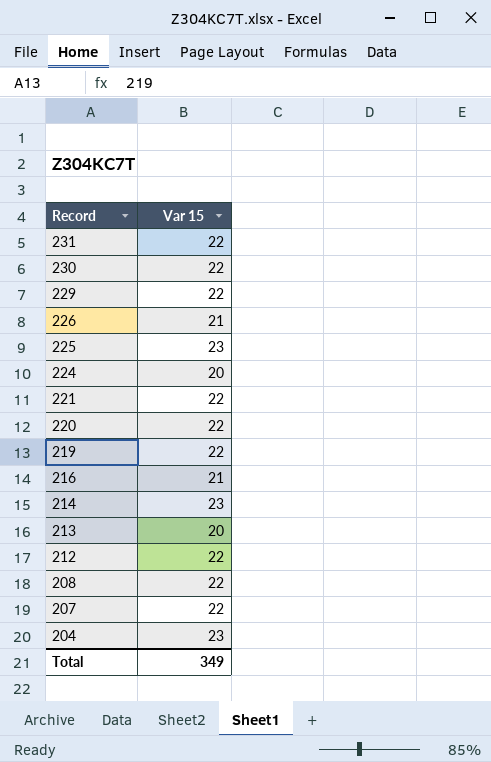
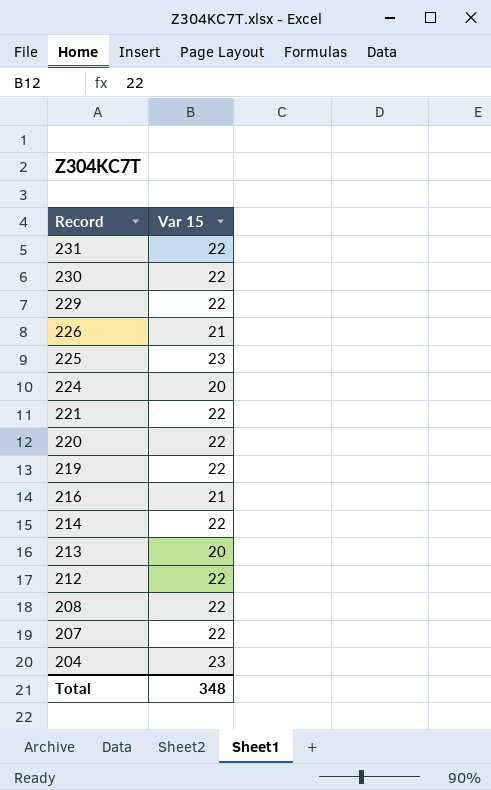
214 | Var 15: 23 -> 22
Total | Var 15: 349 -> 348

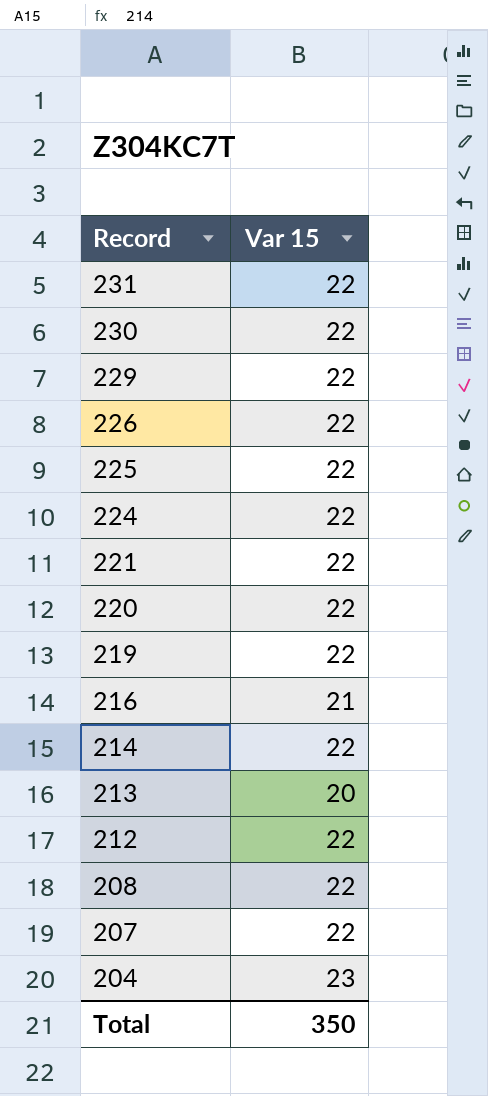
226 | Var 15: 21 -> 22
225 | Var 15: 23 -> 22
224 | Var 15: 20 -> 22
Total | Var 15: 348 -> 350

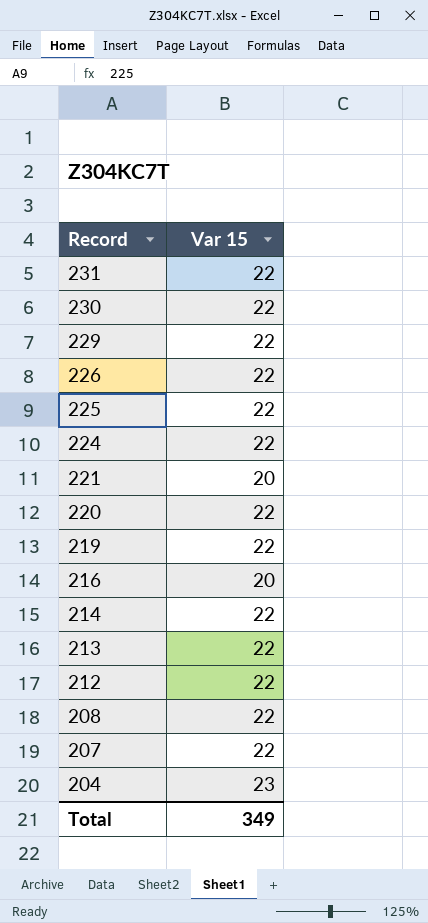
221 | Var 15: 22 -> 20
216 | Var 15: 21 -> 20
213 | Var 15: 20 -> 22
Total | Var 15: 350 -> 349

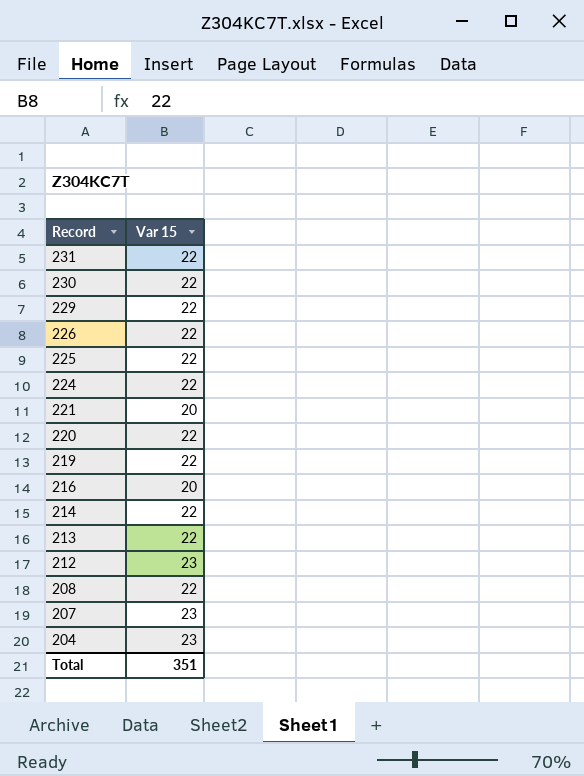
212 | Var 15: 22 -> 23
207 | Var 15: 22 -> 23
Total | Var 15: 349 -> 351

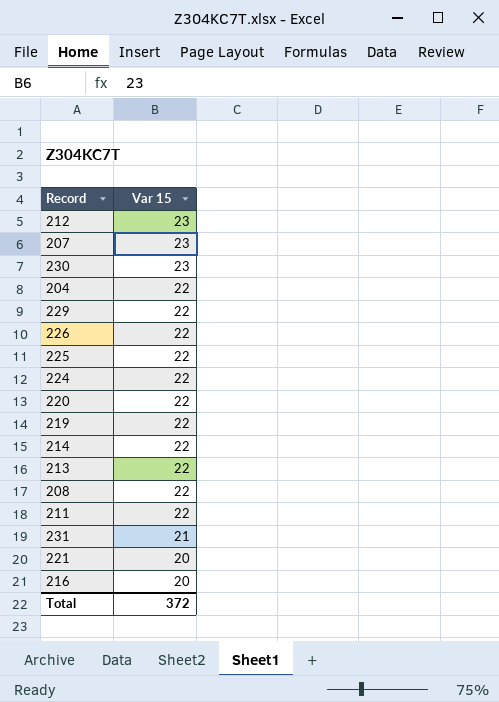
row order: Record descending -> Var 15 descending
230 | Var 15: 22 -> 23
204 | Var 15: 23 -> 22
row 211: none -> 22
231 | Var 15: 22 -> 21
Total | Var 15: 351 -> 372

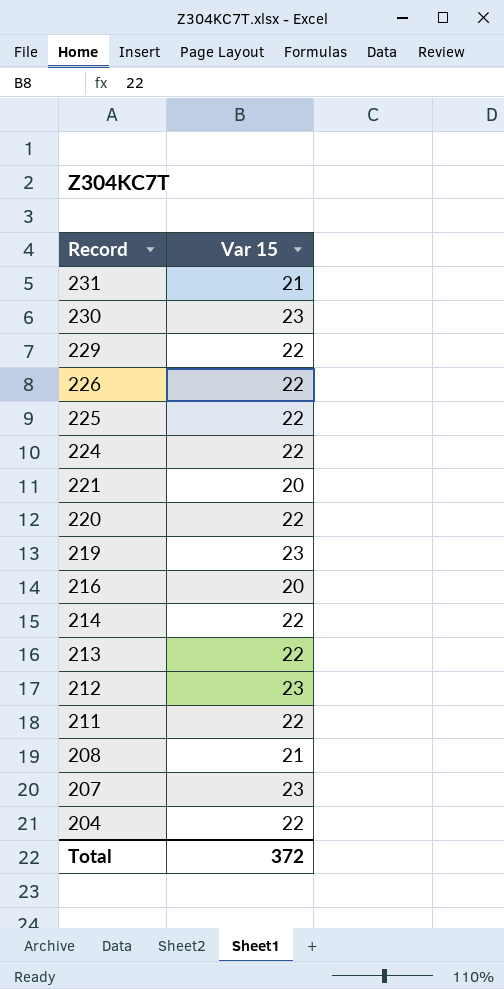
row order: Var 15 descending -> Record descending
219 | Var 15: 22 -> 23
208 | Var 15: 22 -> 21

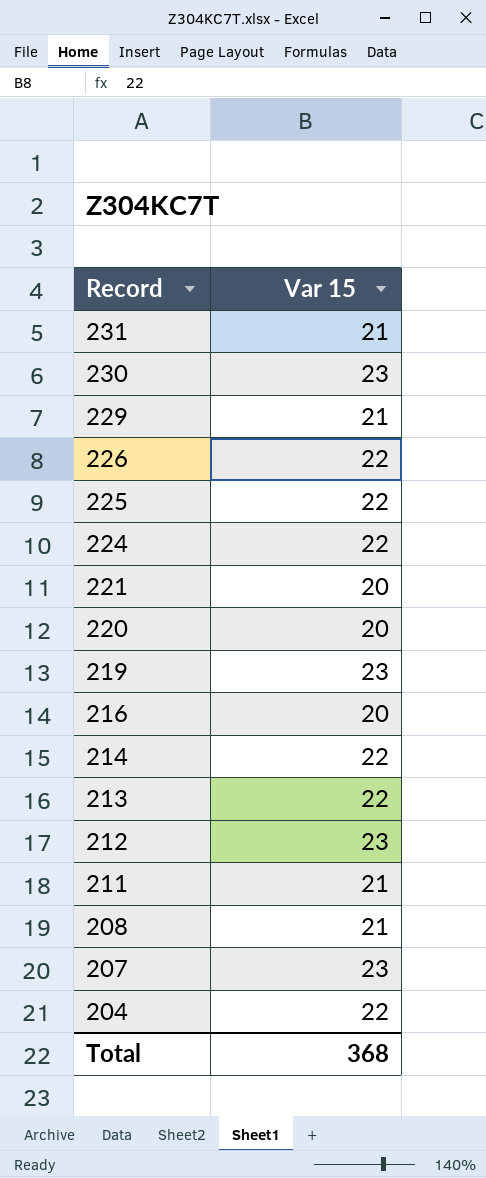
229 | Var 15: 22 -> 21
220 | Var 15: 22 -> 20
211 | Var 15: 22 -> 21
Total | Var 15: 372 -> 368

